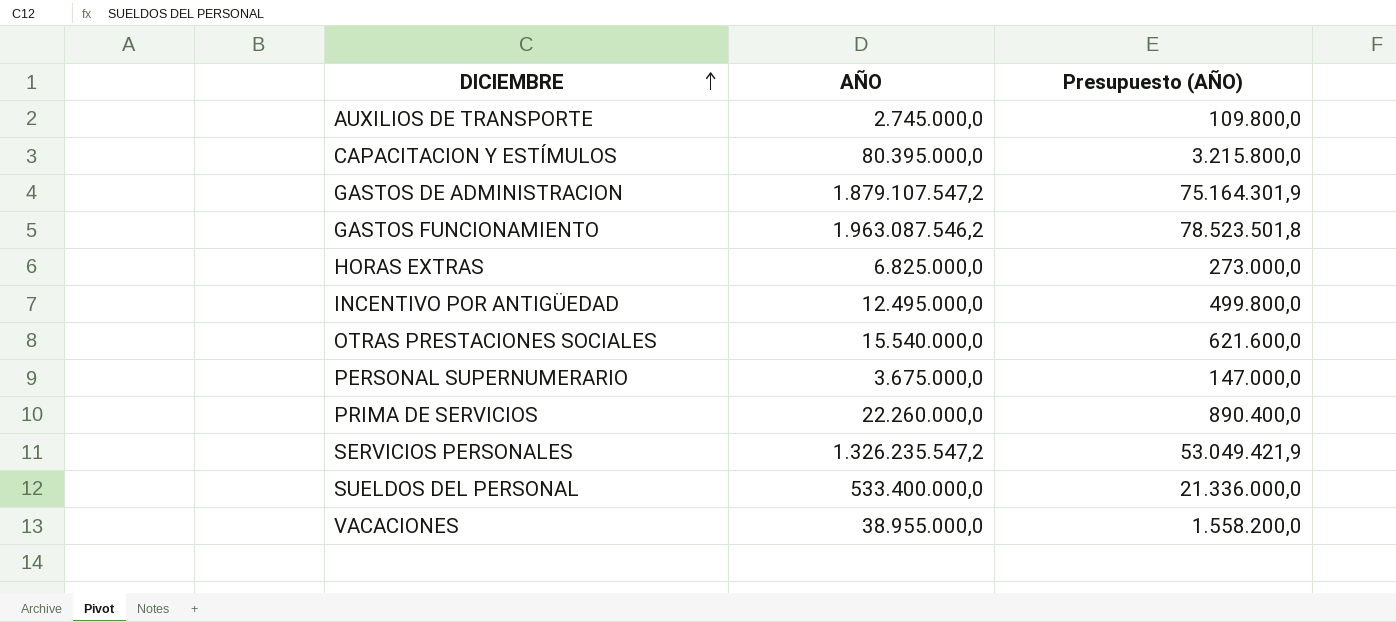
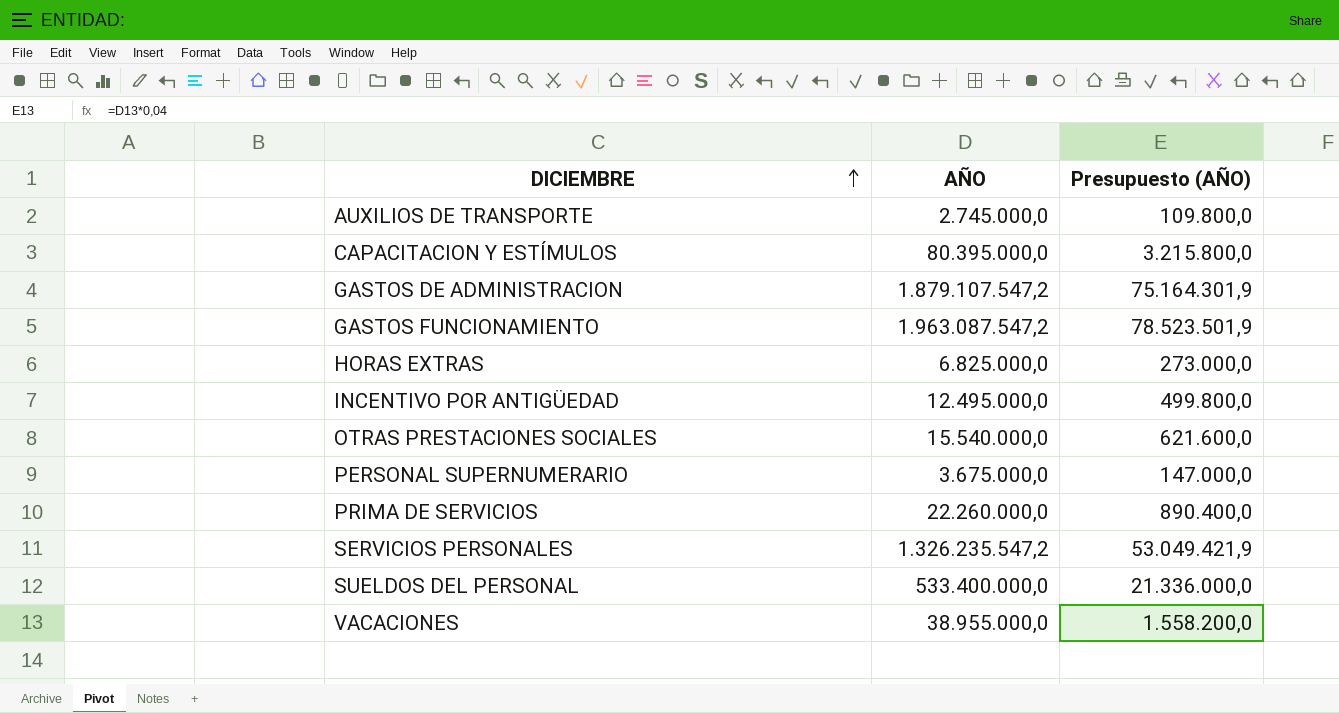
GASTOS FUNCIONAMIENTO | AÑO: 1.963.087.546,2 -> 1.963.087.547,2
GASTOS FUNCIONAMIENTO | Presupuesto (AÑO): 78.523.501,8 -> 78.523.501,9

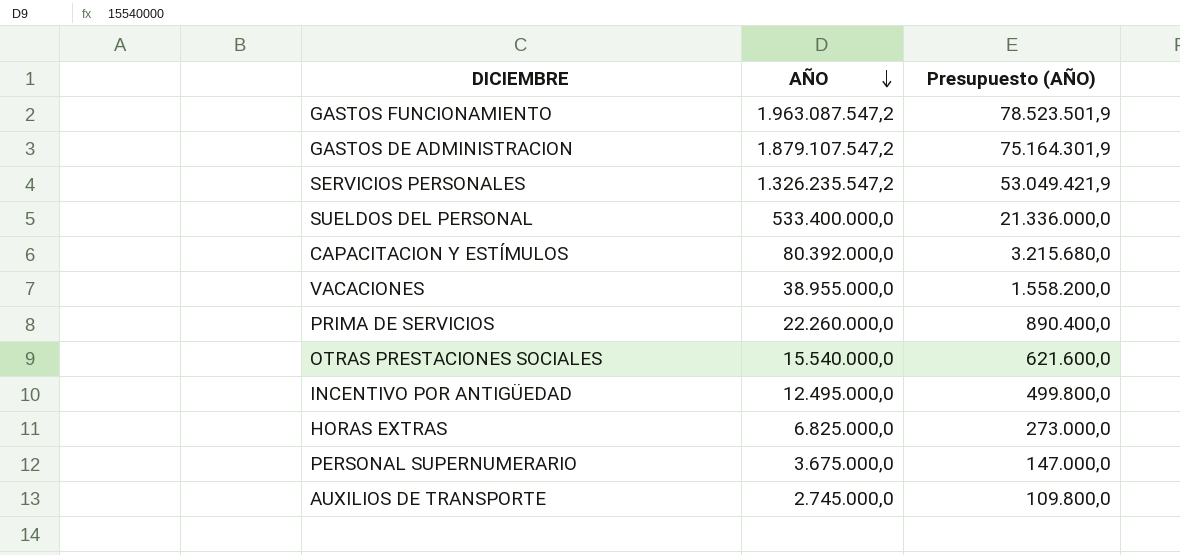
row order: DICIEMBRE ascending -> AÑO descending
CAPACITACION Y ESTÍMULOS | AÑO: 80.395.000,0 -> 80.392.000,0
CAPACITACION Y ESTÍMULOS | Presupuesto (AÑO): 3.215.800,0 -> 3.215.680,0

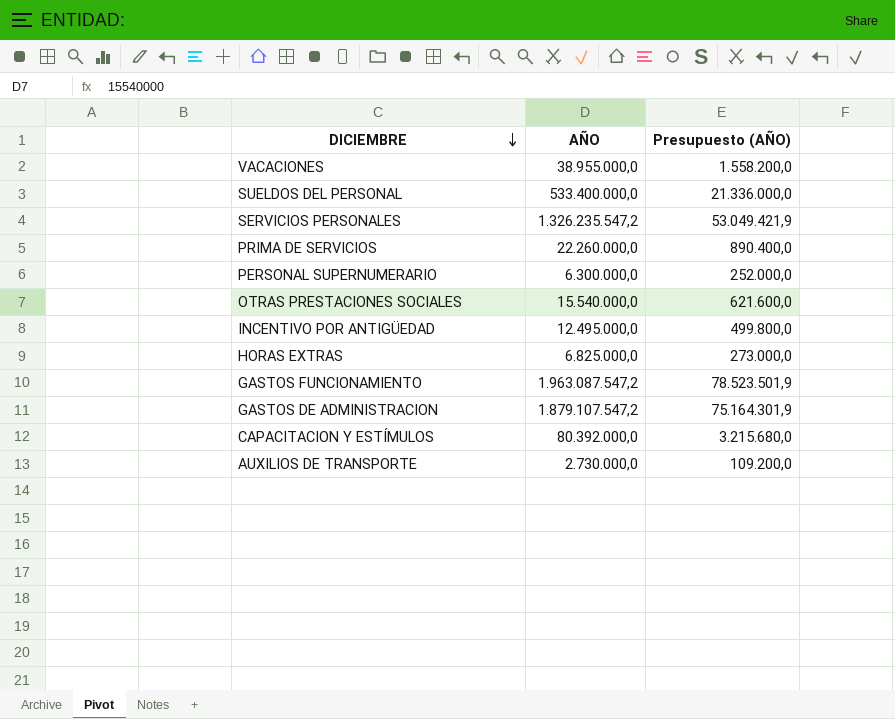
row order: AÑO descending -> DICIEMBRE descending
PERSONAL SUPERNUMERARIO | AÑO: 3.675.000,0 -> 6.300.000,0
PERSONAL SUPERNUMERARIO | Presupuesto (AÑO): 147.000,0 -> 252.000,0
AUXILIOS DE TRANSPORTE | AÑO: 2.745.000,0 -> 2.730.000,0
AUXILIOS DE TRANSPORTE | Presupuesto (AÑO): 109.800,0 -> 109.200,0

